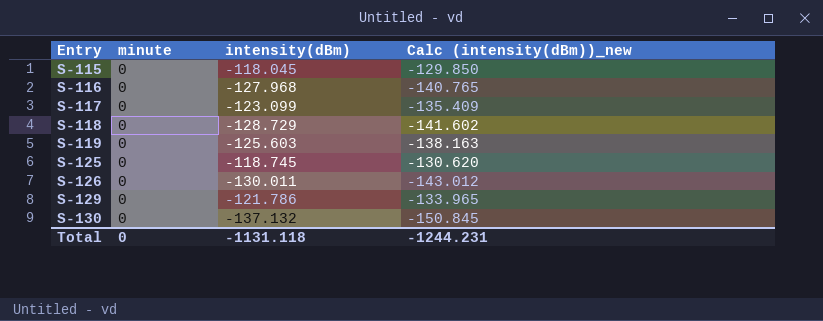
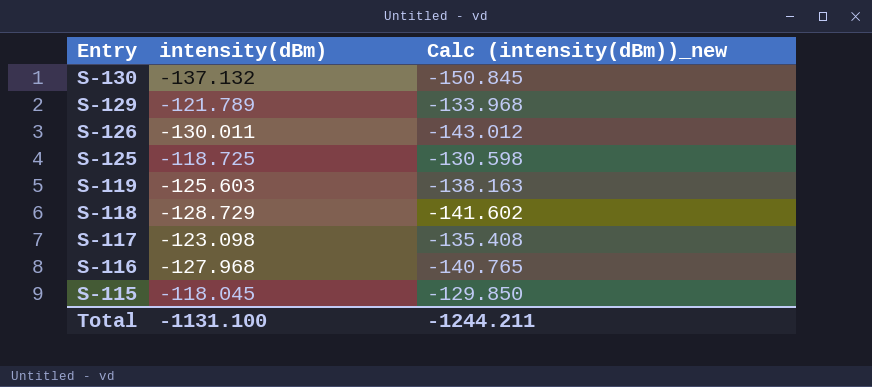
row order: Entry ascending -> Entry descending
column minute | position: 2 -> none
S-129 | intensity(dBm): -121.786 -> -121.789
S-129 | Calc (intensity(dBm))_new: -133.965 -> -133.968
S-125 | intensity(dBm): -118.745 -> -118.725
S-125 | Calc (intensity(dBm))_new: -130.620 -> -130.598
S-117 | intensity(dBm): -123.099 -> -123.098
S-117 | Calc (intensity(dBm))_new: -135.409 -> -135.408
Total | intensity(dBm): -1131.118 -> -1131.100
Total | Calc (intensity(dBm))_new: -1244.231 -> -1244.211

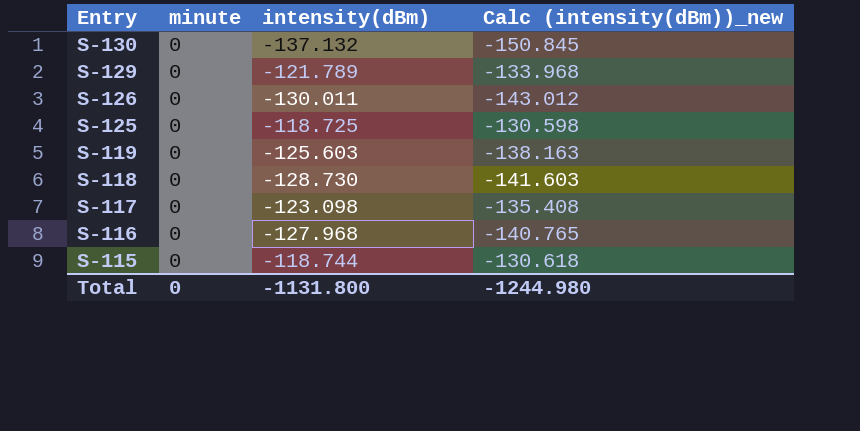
column minute | position: none -> 2
S-118 | intensity(dBm): -128.729 -> -128.730
S-118 | Calc (intensity(dBm))_new: -141.602 -> -141.603
S-115 | intensity(dBm): -118.045 -> -118.744
S-115 | Calc (intensity(dBm))_new: -129.850 -> -130.618
Total | intensity(dBm): -1131.100 -> -1131.800
Total | Calc (intensity(dBm))_new: -1244.211 -> -1244.980

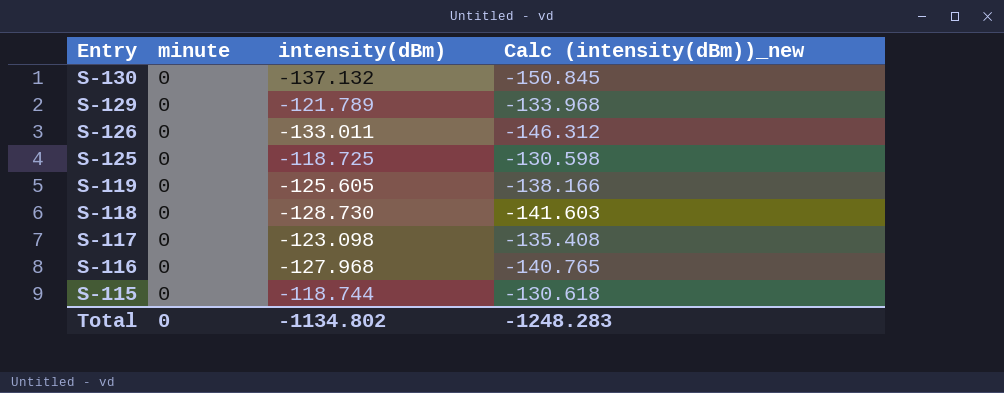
S-126 | intensity(dBm): -130.011 -> -133.011
S-126 | Calc (intensity(dBm))_new: -143.012 -> -146.312
S-119 | intensity(dBm): -125.603 -> -125.605
S-119 | Calc (intensity(dBm))_new: -138.163 -> -138.166
Total | intensity(dBm): -1131.800 -> -1134.802
Total | Calc (intensity(dBm))_new: -1244.980 -> -1248.283

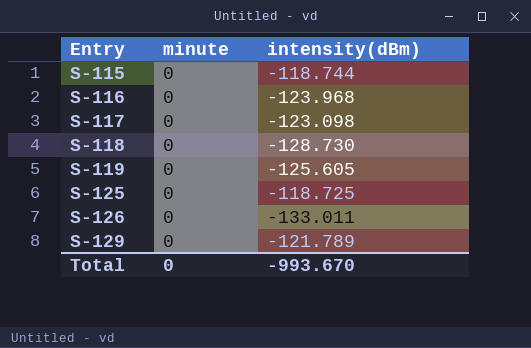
row order: Entry descending -> Entry ascending
column Calc (intensity(dBm))_new | formula: [intensity(dBm)] * 1.1 -> none
row S-130: 0 | -137.132 | -150.845 -> none
S-116 | intensity(dBm): -127.968 -> -123.968
Total | intensity(dBm): -1134.802 -> -993.670

